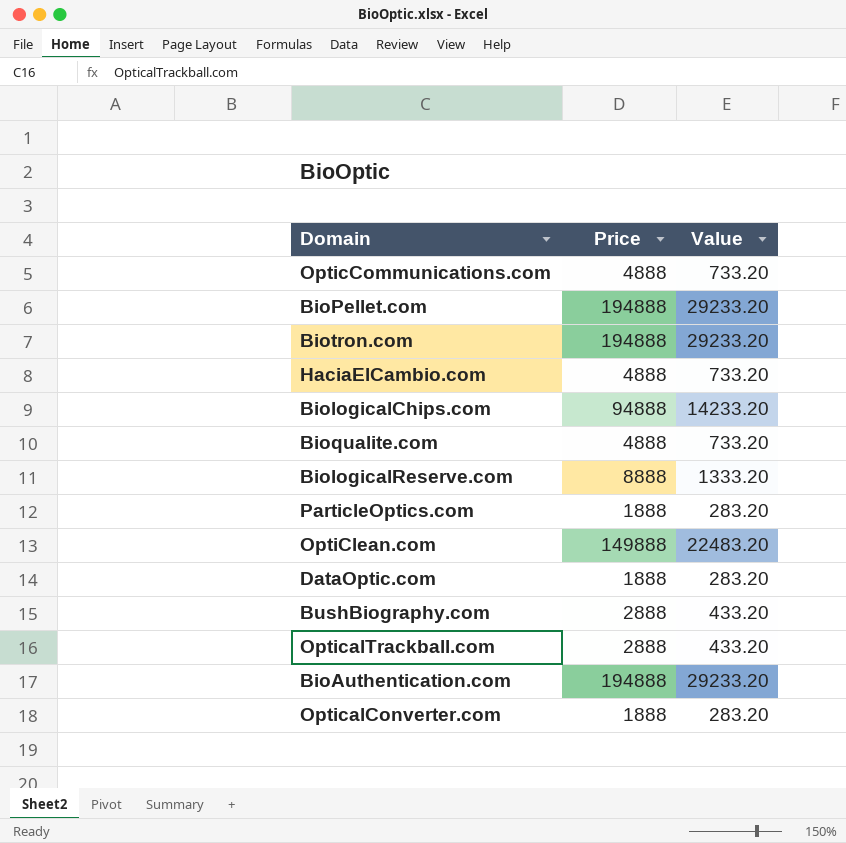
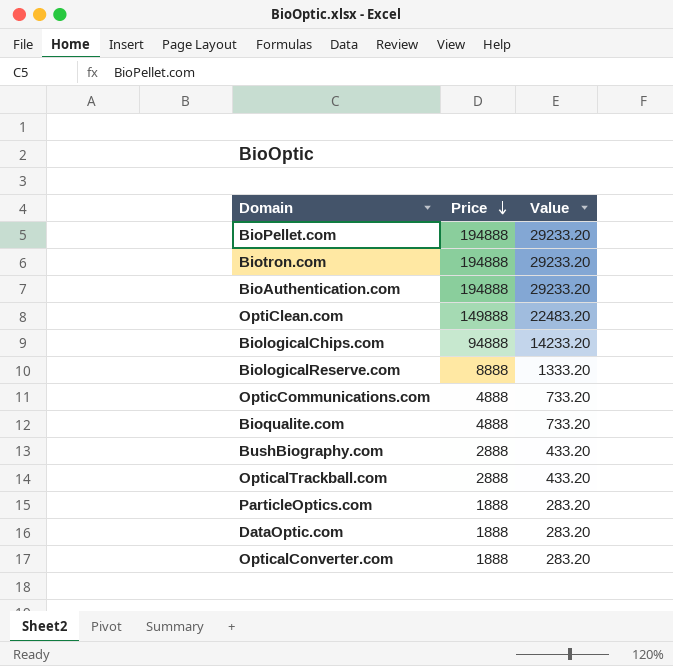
row order: none -> Price descending
row HaciaElCambio.com: 4888 | 733.20 -> none

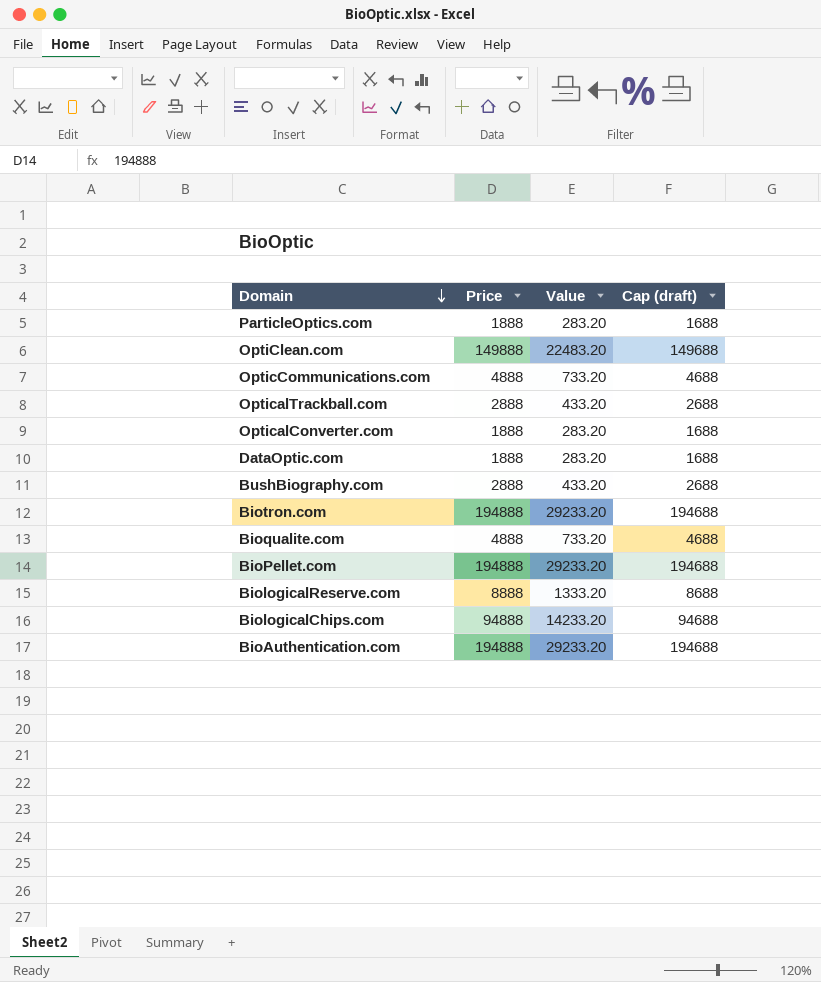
row order: Price descending -> Domain descending
column Cap (draft) | formula: none -> [Price] - 200

